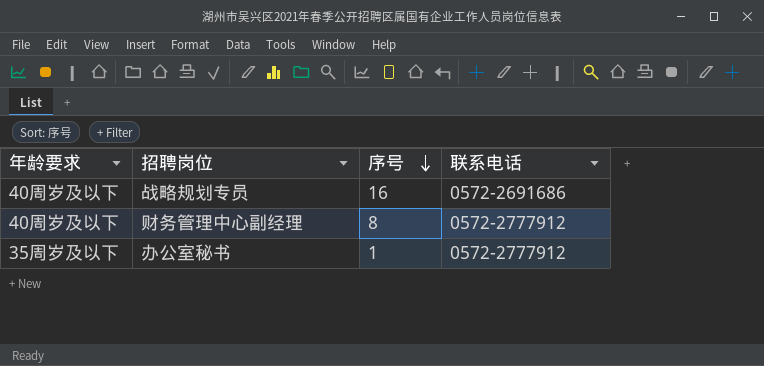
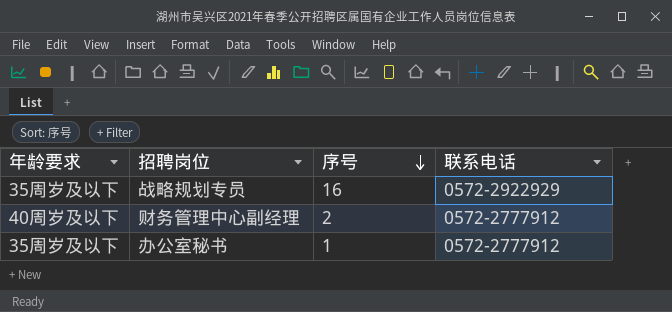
战略规划专员 | 年龄要求: 40周岁及以下 -> 35周岁及以下
战略规划专员 | 联系电话: 0572-2691686 -> 0572-2922929
财务管理中心副经理 | 序号: 8 -> 2

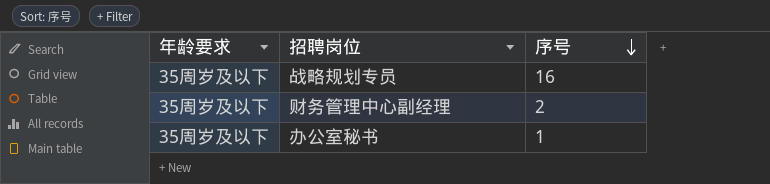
column 联系电话 | position: 4 -> none
财务管理中心副经理 | 年龄要求: 40周岁及以下 -> 35周岁及以下

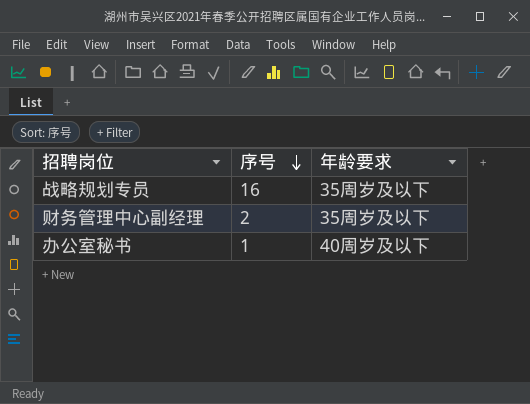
column 年龄要求 | position: 1 -> 3
办公室秘书 | 年龄要求: 35周岁及以下 -> 40周岁及以下

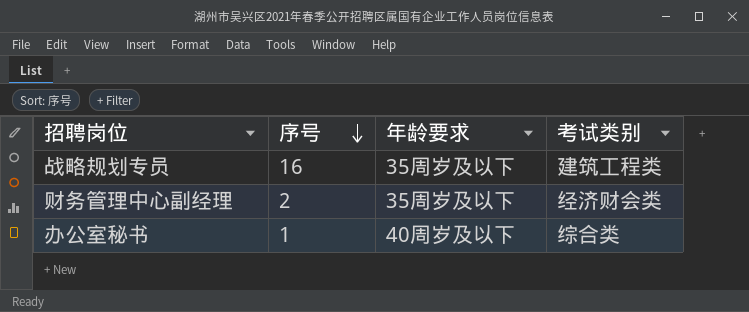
column 考试类别 | position: none -> 4

